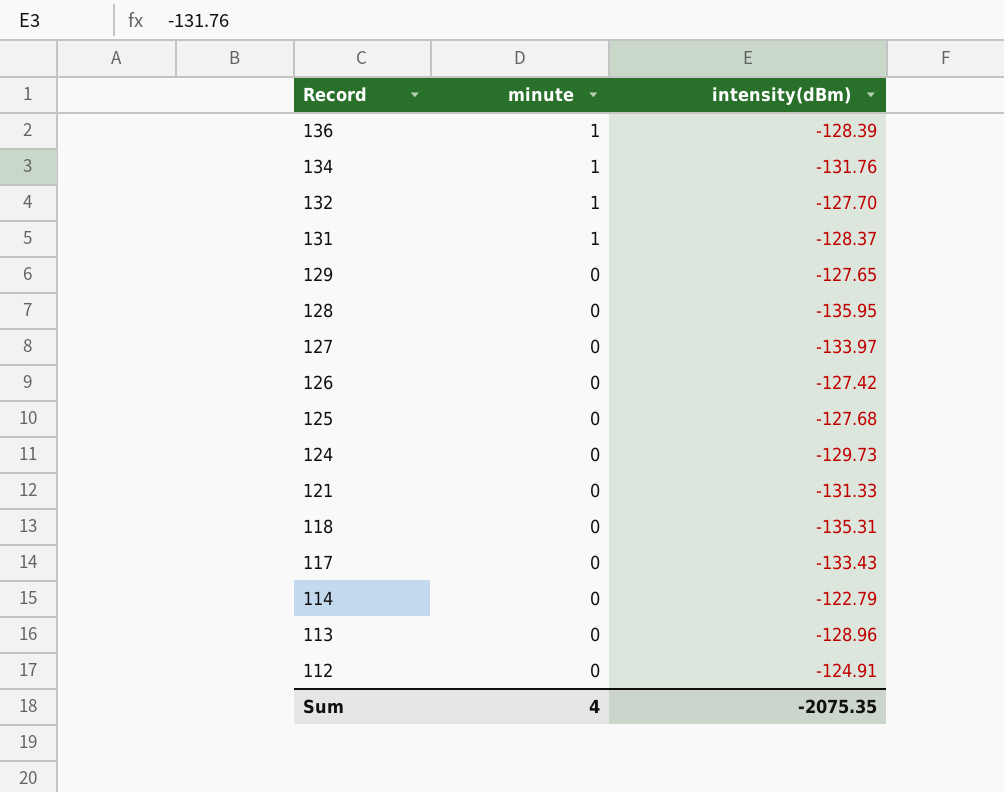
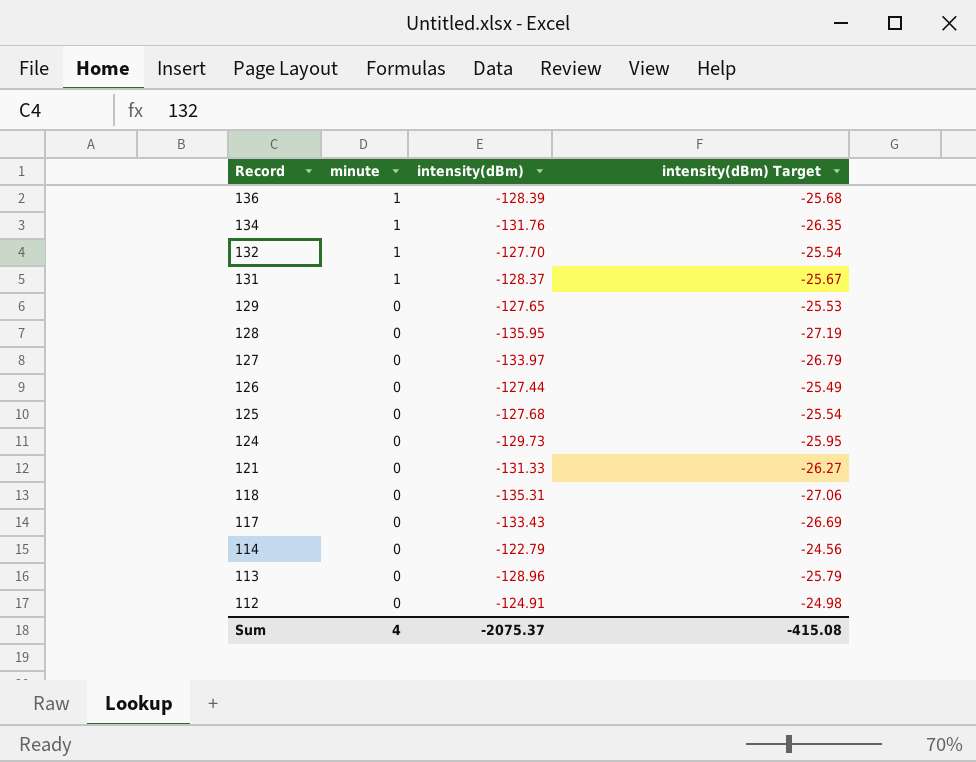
column intensity(dBm) Target | formula: none -> [intensity(dBm)] * 0.2
126 | intensity(dBm): -127.42 -> -127.44
Sum | intensity(dBm): -2075.35 -> -2075.37

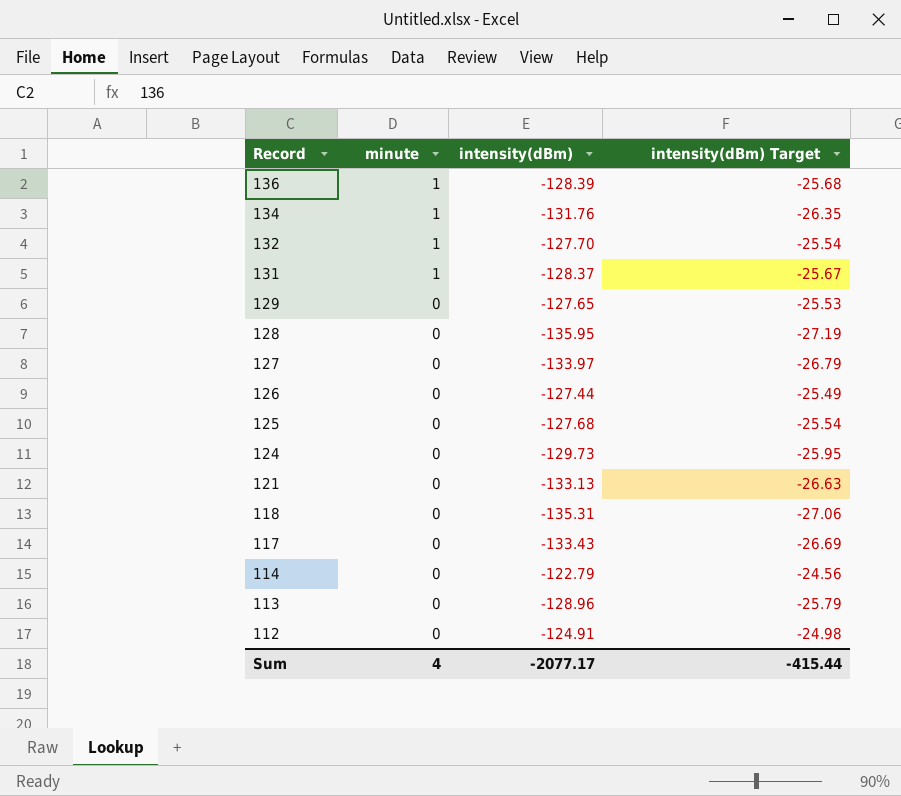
121 | intensity(dBm): -131.33 -> -133.13
121 | intensity(dBm) Target: -26.27 -> -26.63
Sum | intensity(dBm): -2075.37 -> -2077.17
Sum | intensity(dBm) Target: -415.08 -> -415.44

